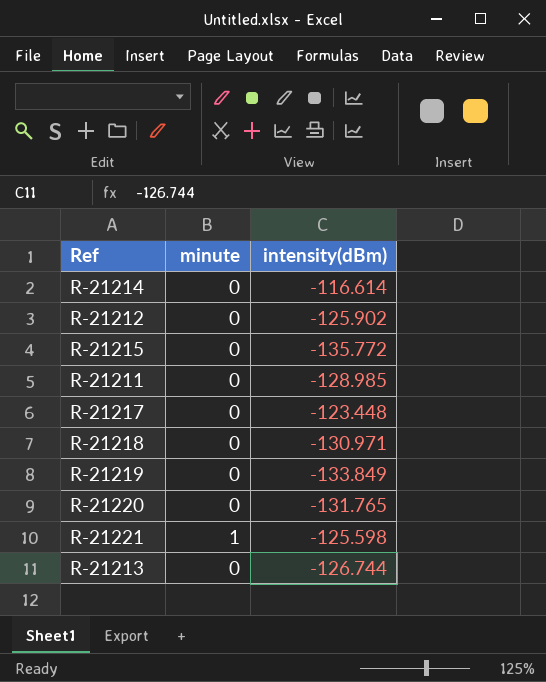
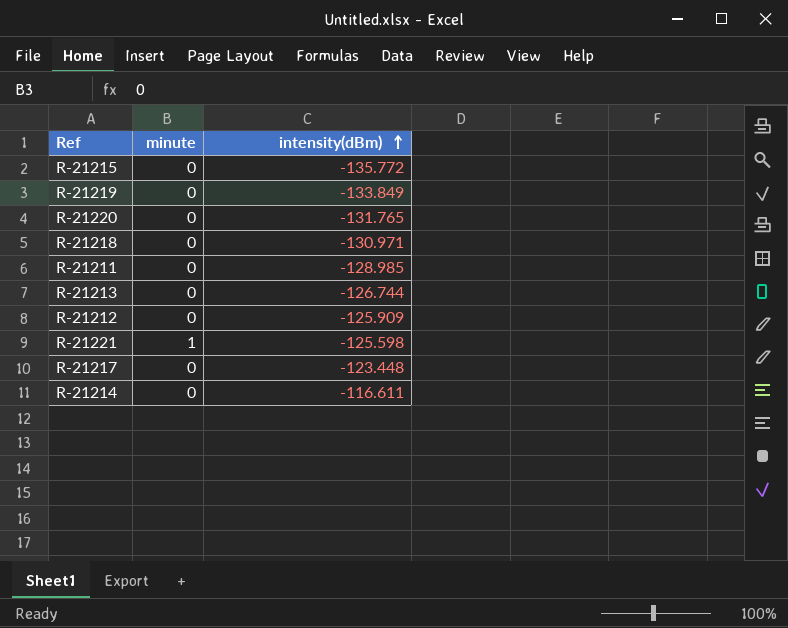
row order: none -> intensity(dBm) ascending
R-21212 | intensity(dBm): -125.902 -> -125.909
R-21214 | intensity(dBm): -116.614 -> -116.611

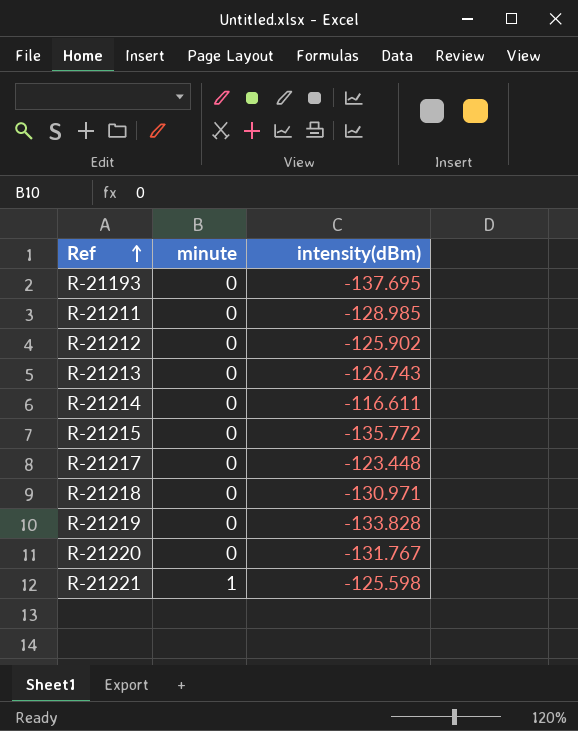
row order: intensity(dBm) ascending -> Ref ascending
row R-21193: none -> 0 | -137.695
R-21212 | intensity(dBm): -125.909 -> -125.902
R-21213 | intensity(dBm): -126.744 -> -126.743
R-21219 | intensity(dBm): -133.849 -> -133.828
R-21220 | intensity(dBm): -131.765 -> -131.767

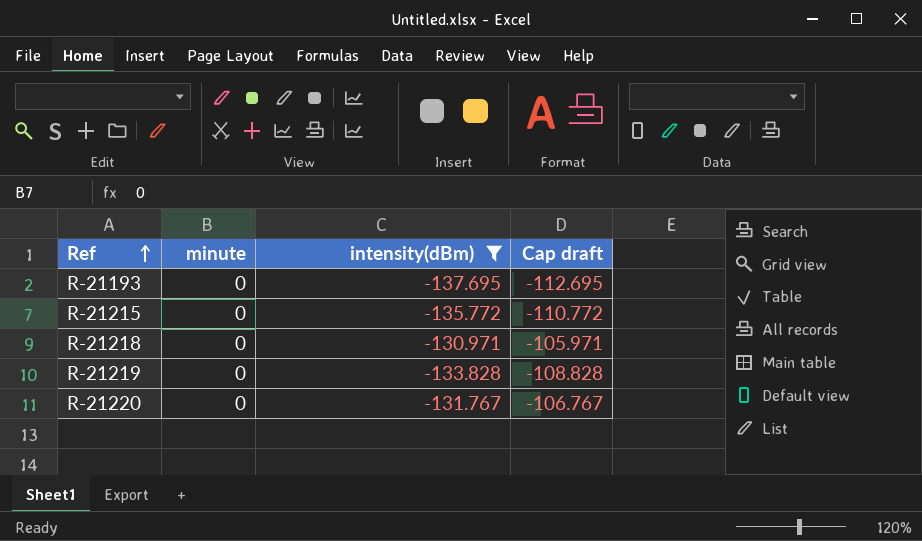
filter: none -> intensity(dBm) <= -130.971
column Cap draft | formula: none -> [intensity(dBm)] + 25

